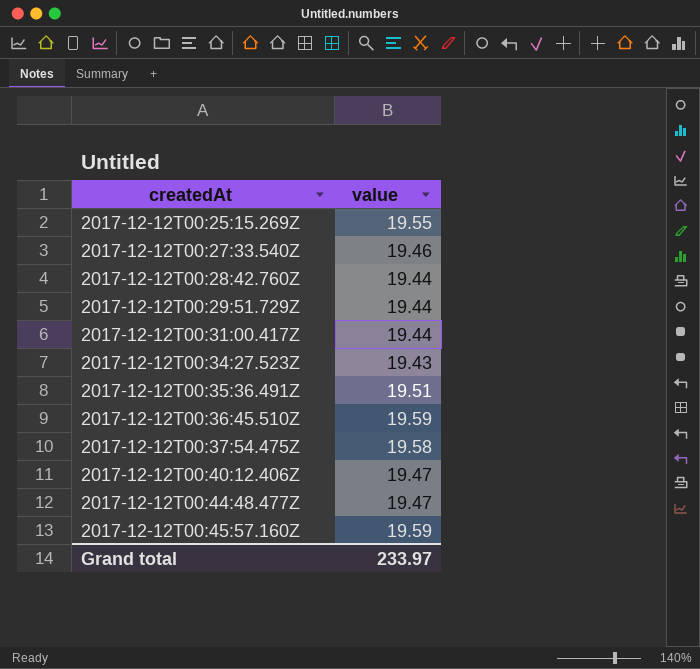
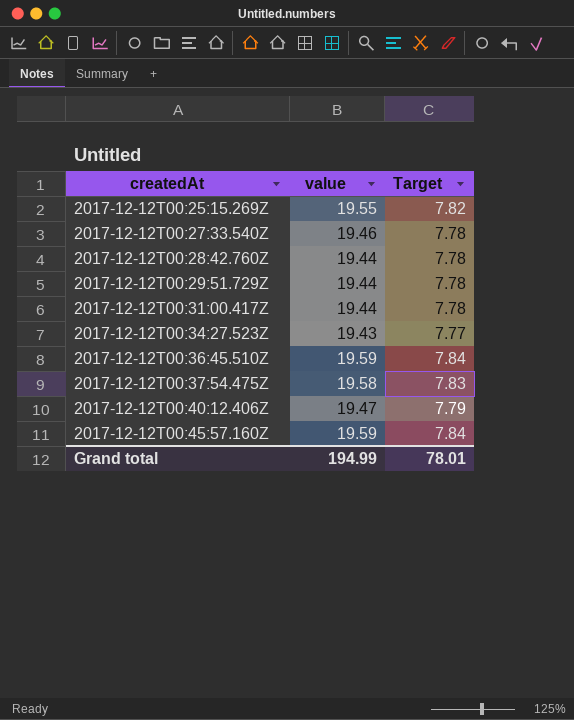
column Target | formula: none -> [value] * 0.4
row 2017-12-12T00:35:36.491Z: 19.51 -> none
row 2017-12-12T00:44:48.477Z: 19.47 -> none
Grand total | value: 233.97 -> 194.99

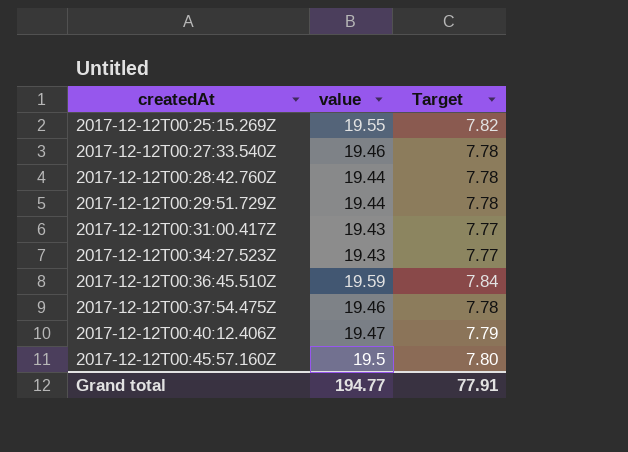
2017-12-12T00:31:00.417Z | value: 19.44 -> 19.43
2017-12-12T00:31:00.417Z | Target: 7.78 -> 7.77
2017-12-12T00:37:54.475Z | value: 19.58 -> 19.46
2017-12-12T00:37:54.475Z | Target: 7.83 -> 7.78
2017-12-12T00:45:57.160Z | value: 19.59 -> 19.5
2017-12-12T00:45:57.160Z | Target: 7.84 -> 7.80
Grand total | value: 194.99 -> 194.77
Grand total | Target: 78.01 -> 77.91

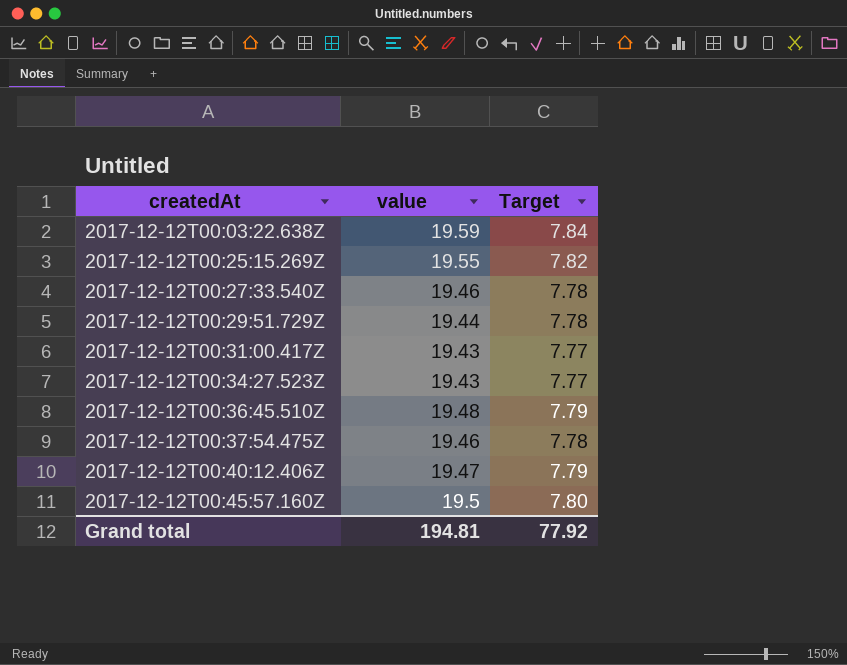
row 2017-12-12T00:28:42.760Z: 19.44 | 7.78 -> none
row 2017-12-12T00:03:22.638Z: none -> 19.59 | 7.84
2017-12-12T00:36:45.510Z | value: 19.59 -> 19.48
2017-12-12T00:36:45.510Z | Target: 7.84 -> 7.79
Grand total | value: 194.77 -> 194.81
Grand total | Target: 77.91 -> 77.92

